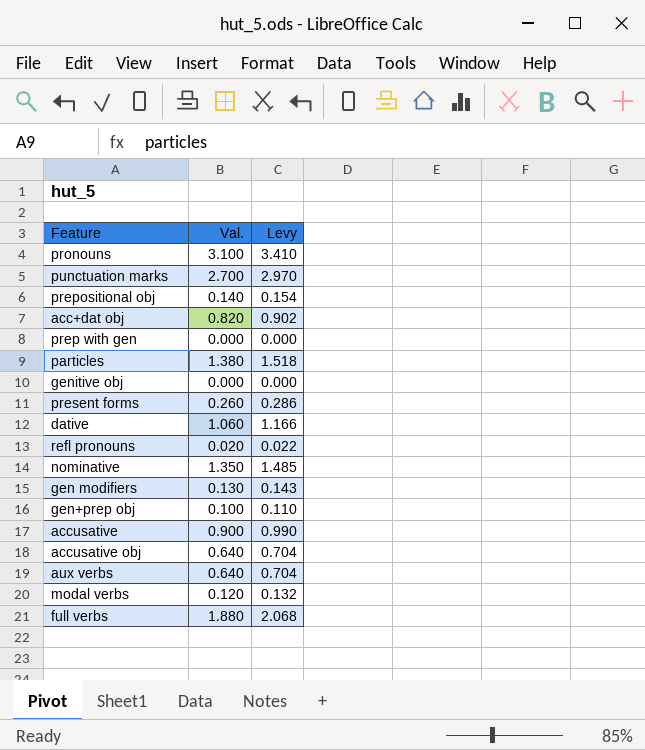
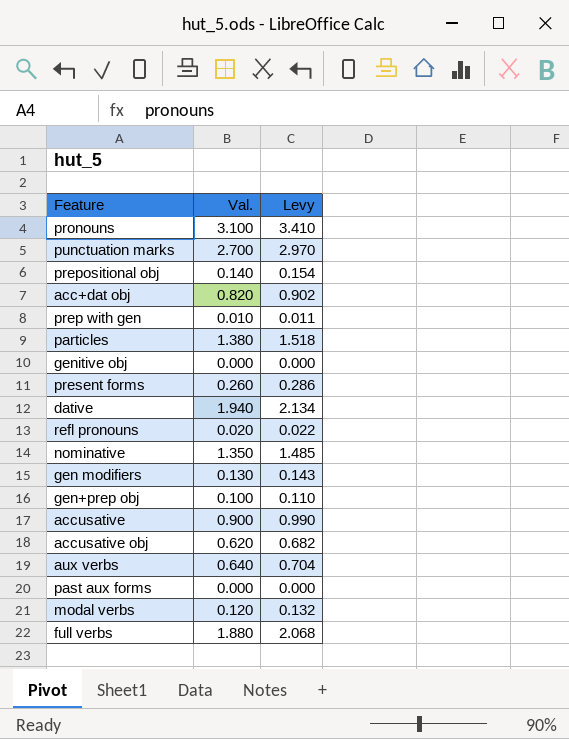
prep with gen | Val.: 0.000 -> 0.010
prep with gen | Levy: 0.000 -> 0.011
dative | Val.: 1.060 -> 1.940
dative | Levy: 1.166 -> 2.134
accusative obj | Val.: 0.640 -> 0.620
accusative obj | Levy: 0.704 -> 0.682
row past aux forms: none -> 0.000 | 0.000

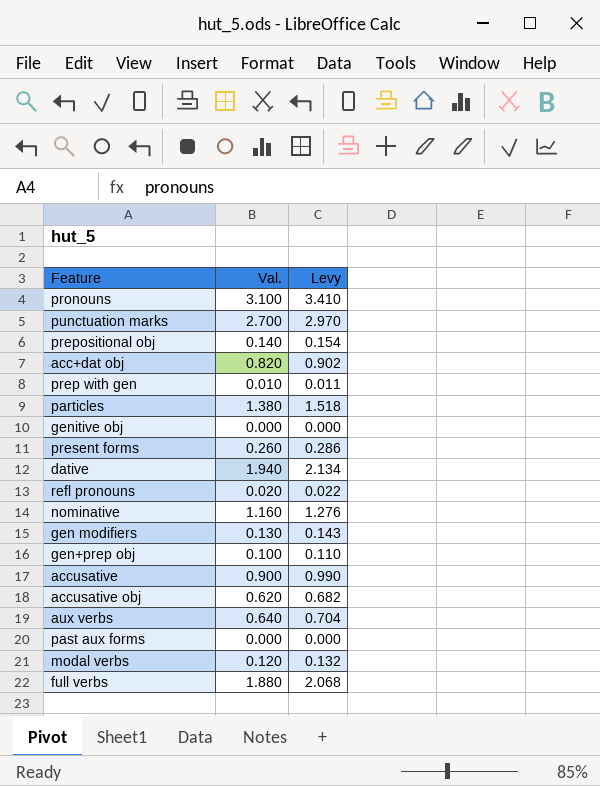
nominative | Val.: 1.350 -> 1.160
nominative | Levy: 1.485 -> 1.276

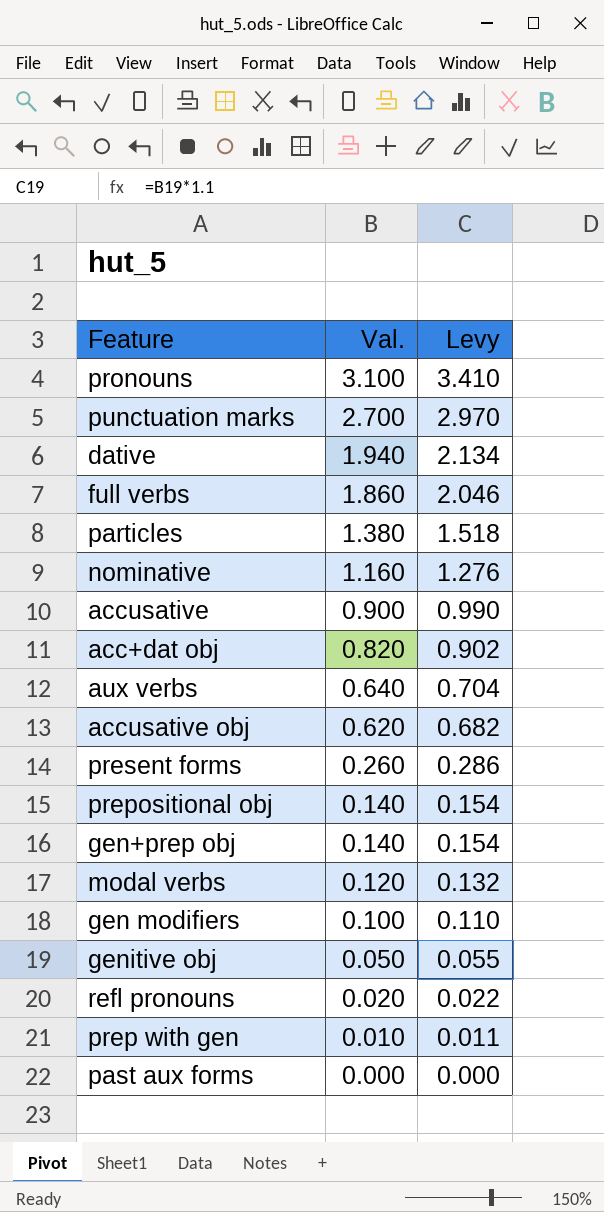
row order: none -> Val. descending
full verbs | Val.: 1.880 -> 1.860
full verbs | Levy: 2.068 -> 2.046
gen+prep obj | Val.: 0.100 -> 0.140
gen+prep obj | Levy: 0.110 -> 0.154
gen modifiers | Val.: 0.130 -> 0.100
gen modifiers | Levy: 0.143 -> 0.110
genitive obj | Val.: 0.000 -> 0.050
genitive obj | Levy: 0.000 -> 0.055

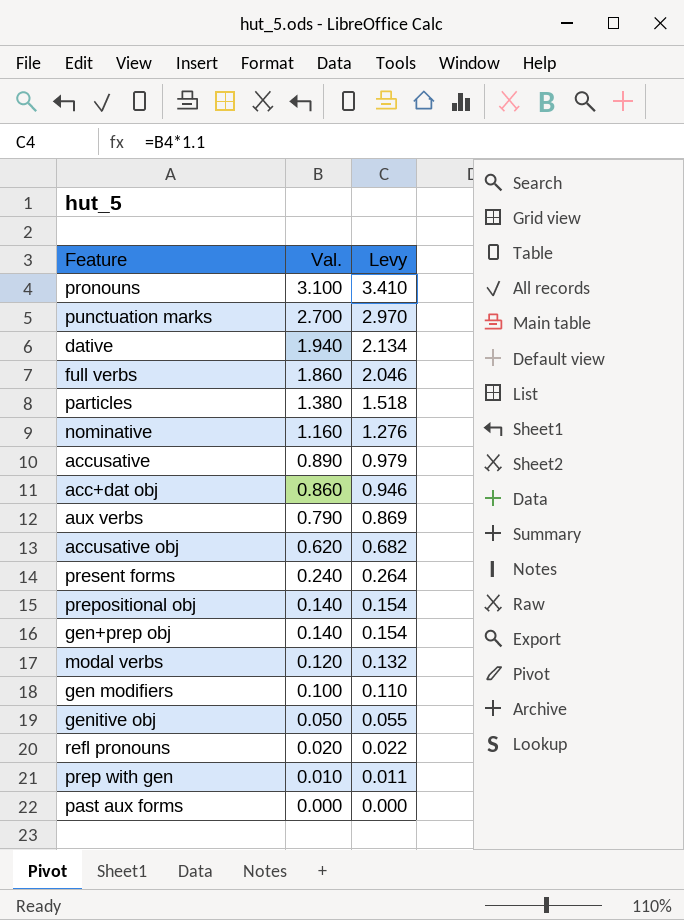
accusative | Val.: 0.900 -> 0.890
accusative | Levy: 0.990 -> 0.979
acc+dat obj | Val.: 0.820 -> 0.860
acc+dat obj | Levy: 0.902 -> 0.946
aux verbs | Val.: 0.640 -> 0.790
aux verbs | Levy: 0.704 -> 0.869
present forms | Val.: 0.260 -> 0.240
present forms | Levy: 0.286 -> 0.264

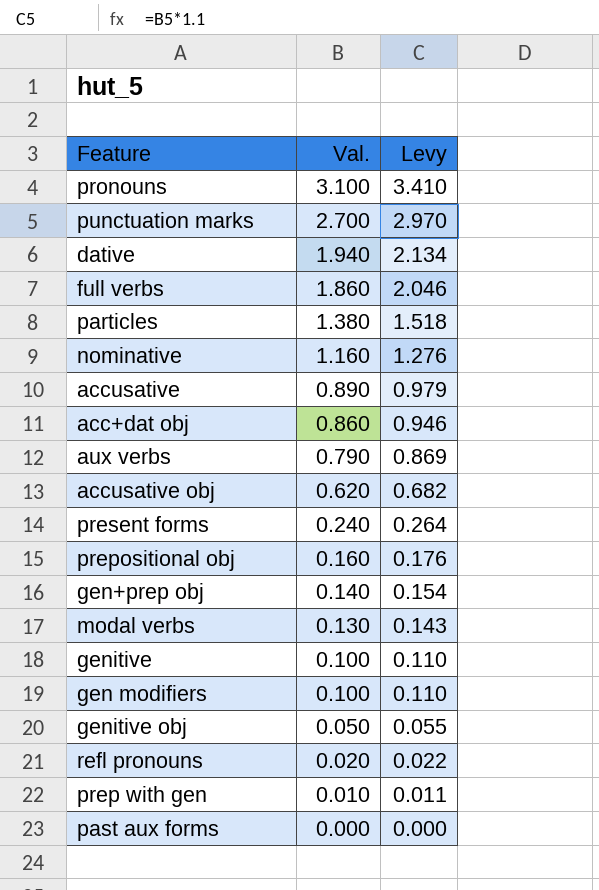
prepositional obj | Val.: 0.140 -> 0.160
prepositional obj | Levy: 0.154 -> 0.176
modal verbs | Val.: 0.120 -> 0.130
modal verbs | Levy: 0.132 -> 0.143
row genitive: none -> 0.100 | 0.110

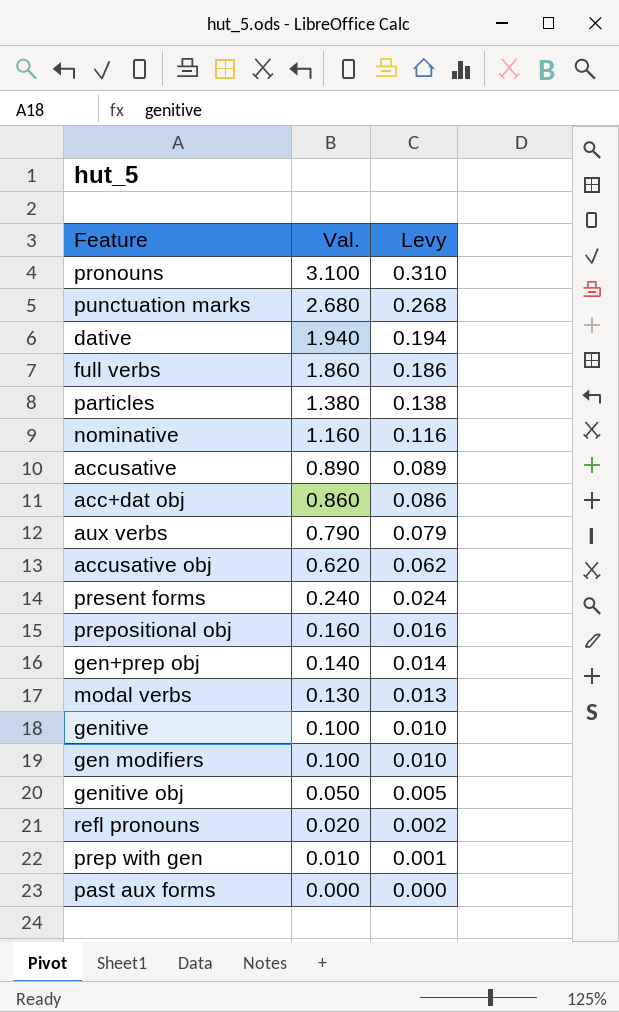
column Levy | formula: [Val.] * 1.1 -> [Val.] * 0.1
punctuation marks | Val.: 2.700 -> 2.680

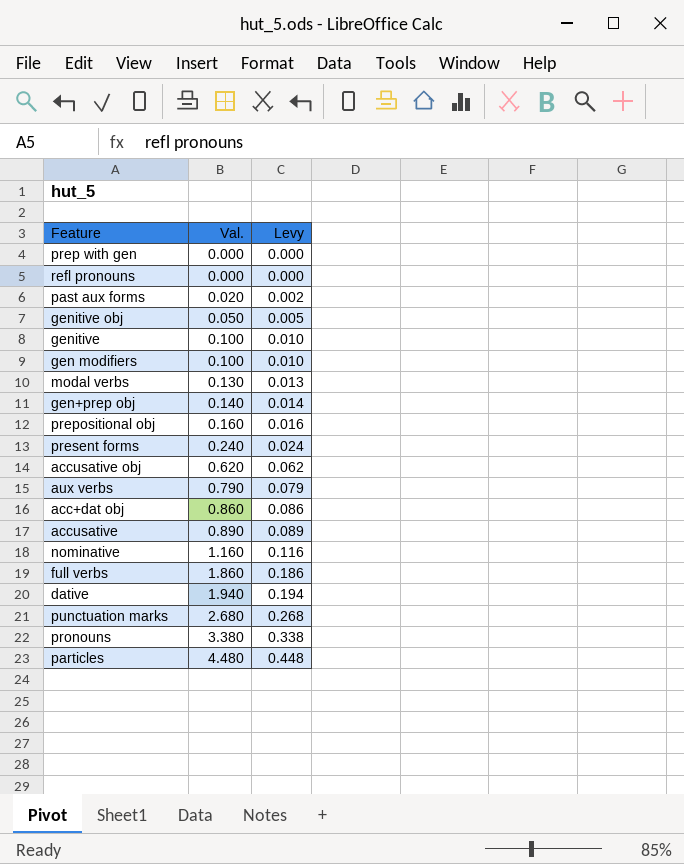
row order: Val. descending -> Val. ascending
prep with gen | Val.: 0.010 -> 0.000
prep with gen | Levy: 0.001 -> 0.000
refl pronouns | Val.: 0.020 -> 0.000
refl pronouns | Levy: 0.002 -> 0.000
past aux forms | Val.: 0.000 -> 0.020
past aux forms | Levy: 0.000 -> 0.002
pronouns | Val.: 3.100 -> 3.380
pronouns | Levy: 0.310 -> 0.338
particles | Val.: 1.380 -> 4.480
particles | Levy: 0.138 -> 0.448

